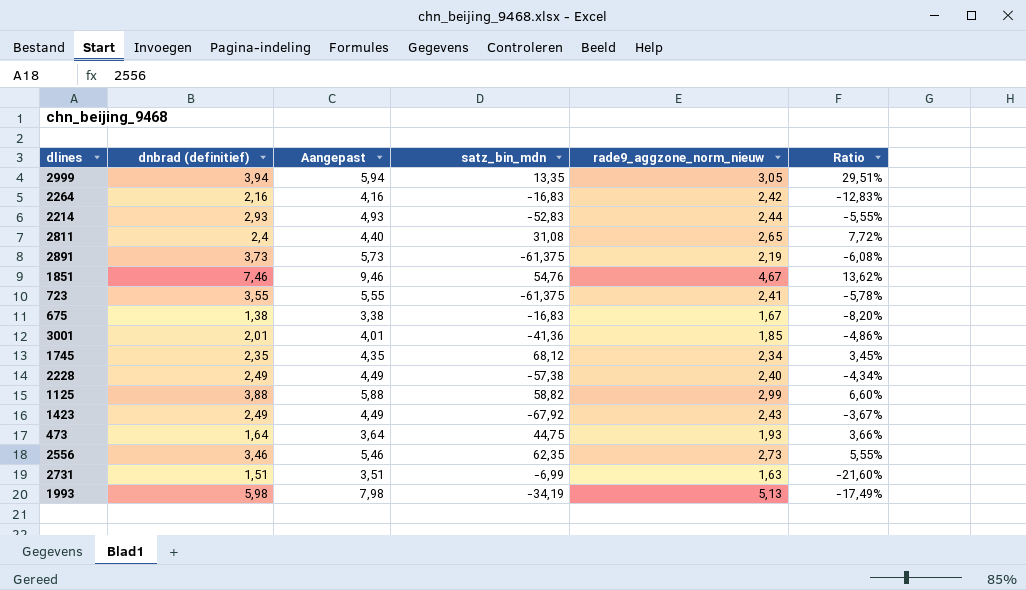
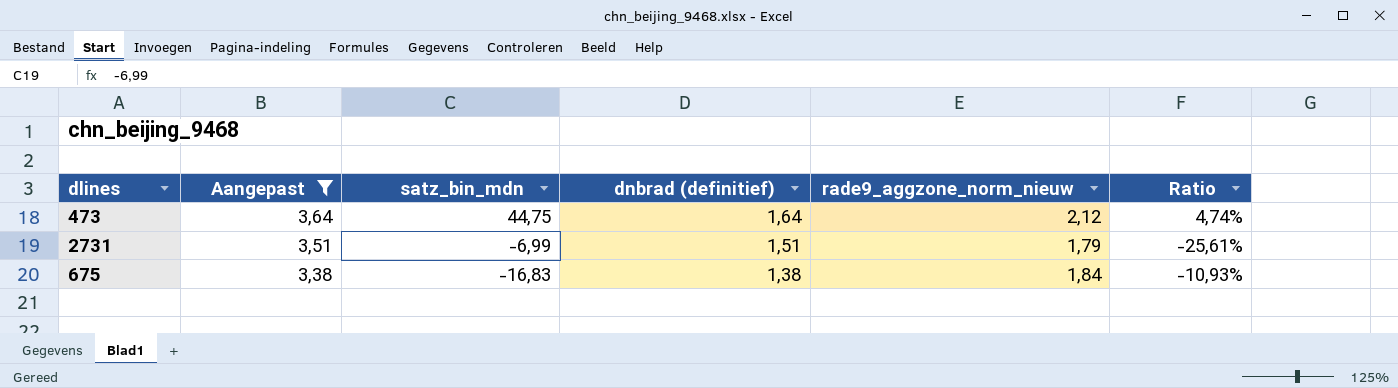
filter: none -> Aangepast <= 3,64
row order: none -> Aangepast descending
column dnbrad (definitief) | position: 2 -> 4
column Ratio | formula: [dnbrad (definitief)] / [satz_bin_mdn] -> [rade9_aggzone_norm_nieuw] / [satz_bin_mdn]
473 | rade9_aggzone_norm_nieuw: 1,93 -> 2,12
2731 | rade9_aggzone_norm_nieuw: 1,63 -> 1,79
675 | rade9_aggzone_norm_nieuw: 1,67 -> 1,84

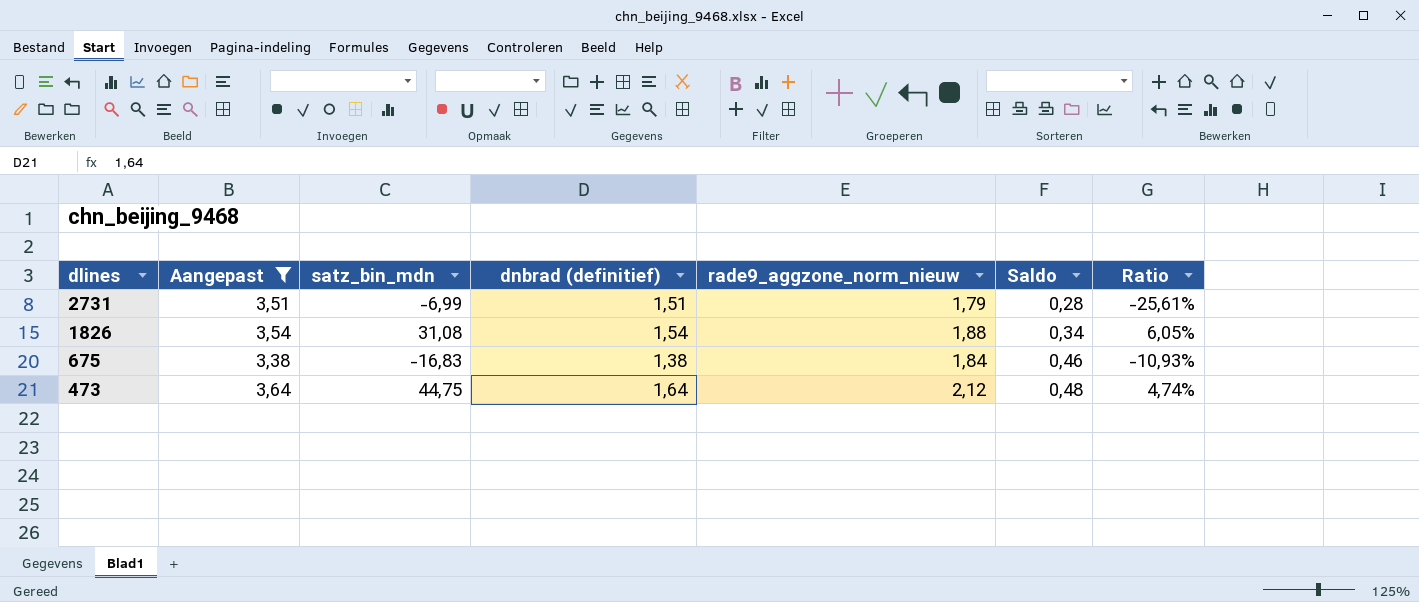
row order: Aangepast descending -> dlines descending
column Saldo | formula: none -> [rade9_aggzone_norm_nieuw] - [dnbrad (definitief)]
row 1826: none -> 3,54 | 31,08 | 1,54 | 1,88 | 0,34 | 6,05%

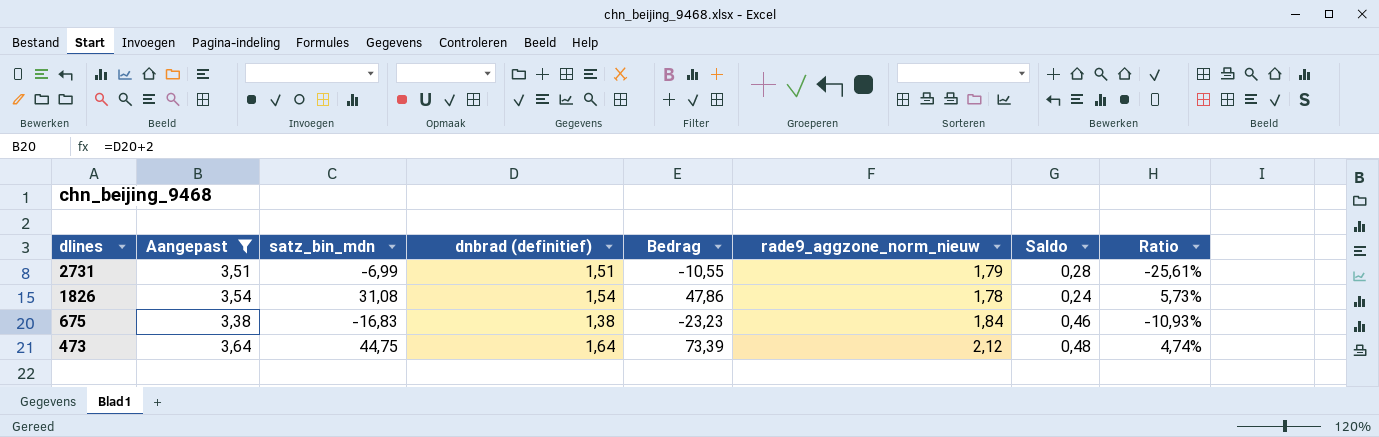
column Bedrag | formula: none -> [satz_bin_mdn] * [dnbrad (definitief)]
1826 | rade9_aggzone_norm_nieuw: 1,88 -> 1,78
1826 | Saldo: 0,34 -> 0,24
1826 | Ratio: 6,05% -> 5,73%

